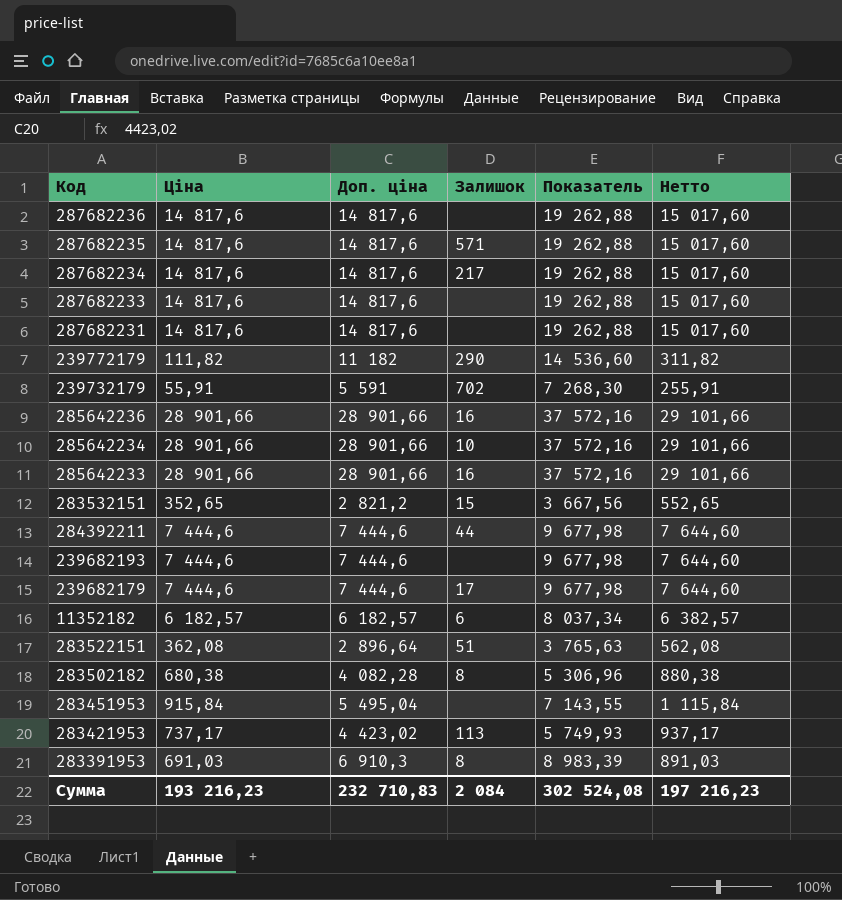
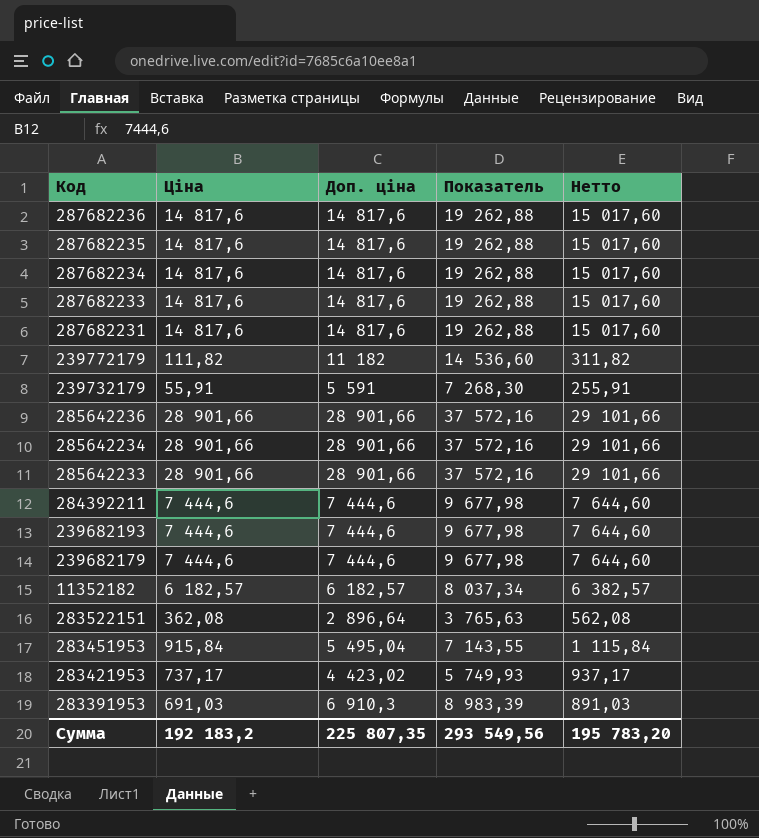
column Залишок | position: 4 -> none
row 283532151: 352,65 | 2 821,2 | 15 | 3 667,56 | 552,65 -> none
row 283502182: 680,38 | 4 082,28 | 8 | 5 306,96 | 880,38 -> none
Сумма | Ціна: 193 216,23 -> 192 183,2
Сумма | Доп. ціна: 232 710,83 -> 225 807,35
Сумма | Показатель: 302 524,08 -> 293 549,56
Сумма | Нетто: 197 216,23 -> 195 783,20

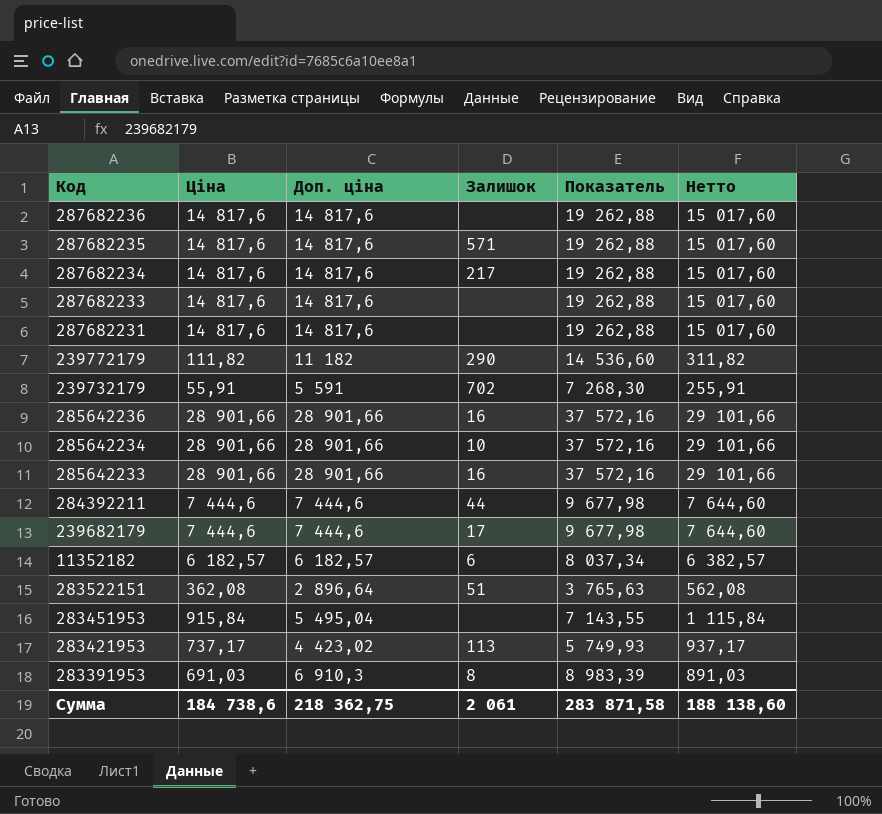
column Залишок | position: none -> 4
row 239682193: 7 444,6 | 7 444,6 | 9 677,98 | 7 644,60 -> none
Сумма | Ціна: 192 183,2 -> 184 738,6
Сумма | Доп. ціна: 225 807,35 -> 218 362,75
Сумма | Показатель: 293 549,56 -> 283 871,58
Сумма | Нетто: 195 783,20 -> 188 138,60

